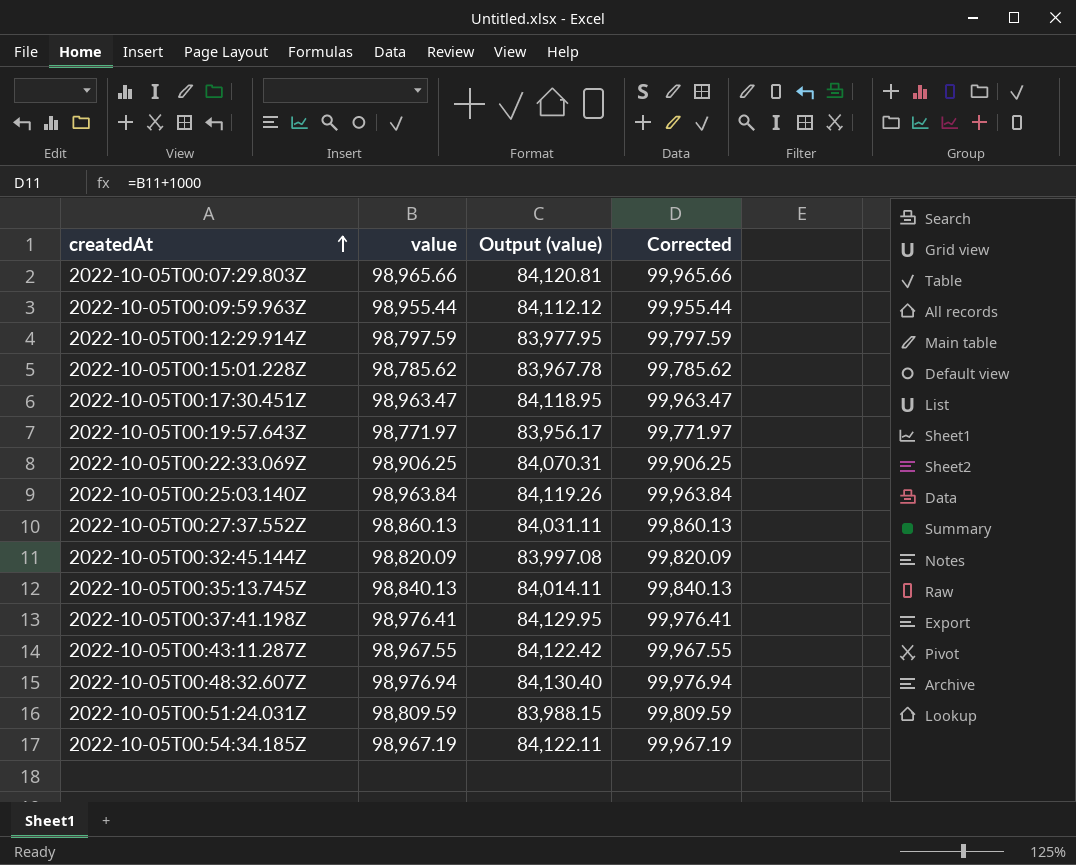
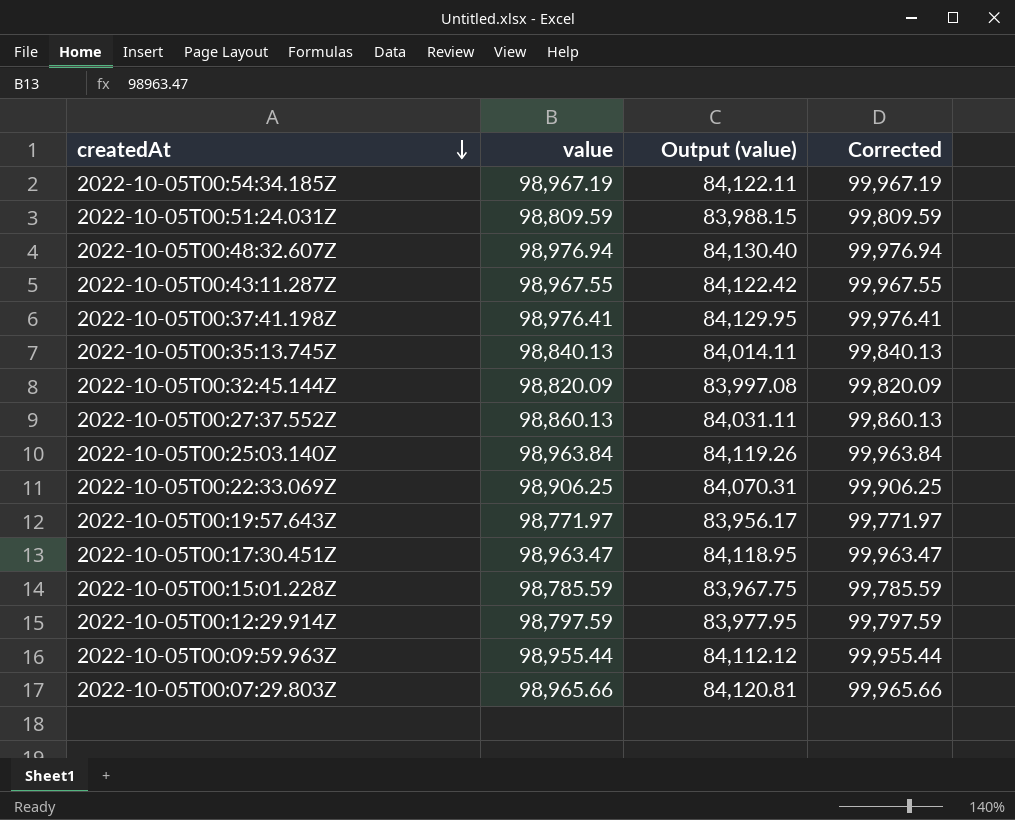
row order: createdAt ascending -> createdAt descending
2022-10-05T00:15:01.228Z | value: 98,785.62 -> 98,785.59
2022-10-05T00:15:01.228Z | Output (value): 83,967.78 -> 83,967.75
2022-10-05T00:15:01.228Z | Corrected: 99,785.62 -> 99,785.59

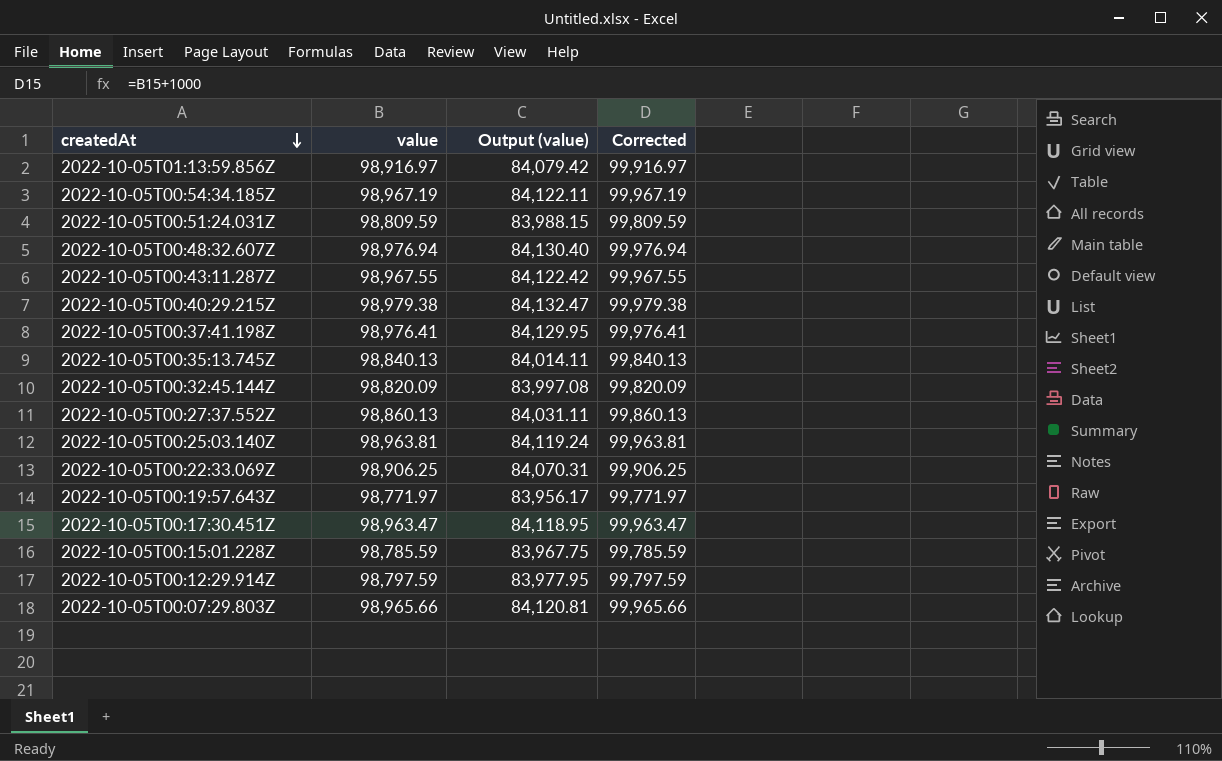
row 2022-10-05T00:09:59.963Z: 98,955.44 | 84,112.12 | 99,955.44 -> none
row 2022-10-05T01:13:59.856Z: none -> 98,916.97 | 84,079.42 | 99,916.97
row 2022-10-05T00:40:29.215Z: none -> 98,979.38 | 84,132.47 | 99,979.38
2022-10-05T00:25:03.140Z | value: 98,963.84 -> 98,963.81
2022-10-05T00:25:03.140Z | Output (value): 84,119.26 -> 84,119.24
2022-10-05T00:25:03.140Z | Corrected: 99,963.84 -> 99,963.81

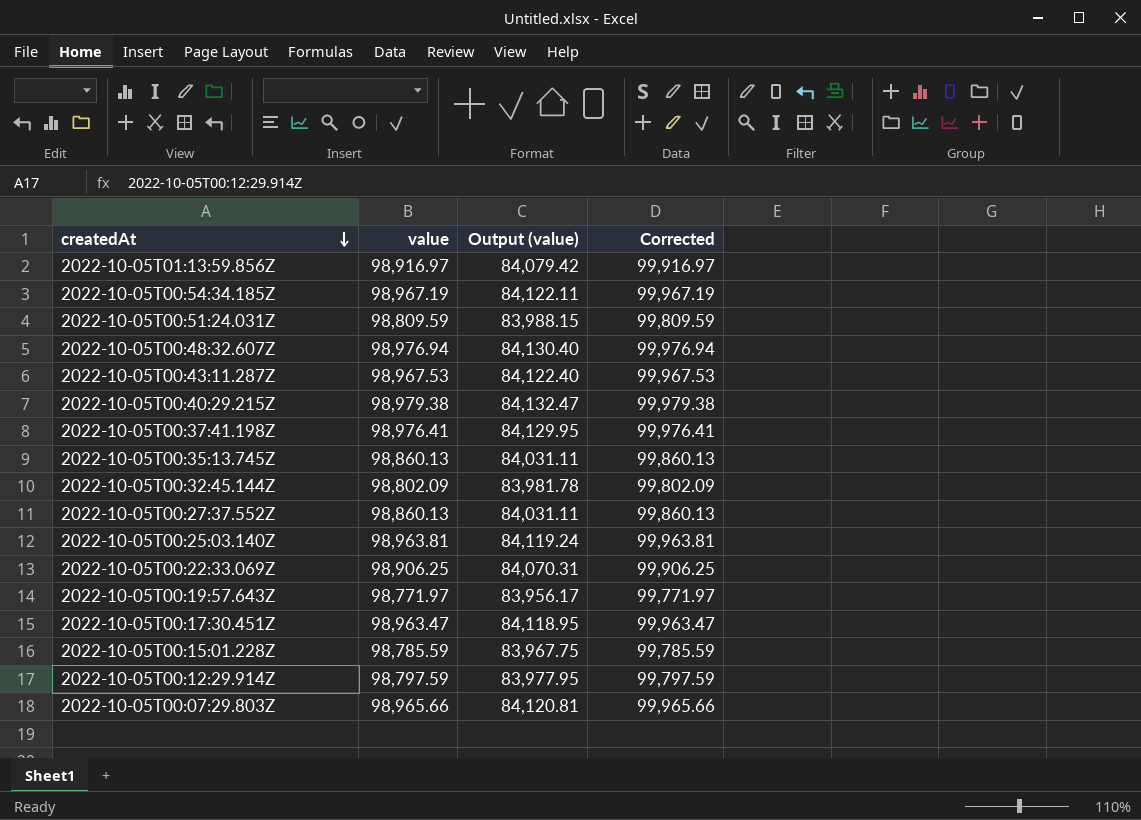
2022-10-05T00:43:11.287Z | value: 98,967.55 -> 98,967.53
2022-10-05T00:43:11.287Z | Output (value): 84,122.42 -> 84,122.40
2022-10-05T00:43:11.287Z | Corrected: 99,967.55 -> 99,967.53
2022-10-05T00:35:13.745Z | value: 98,840.13 -> 98,860.13
2022-10-05T00:35:13.745Z | Output (value): 84,014.11 -> 84,031.11
2022-10-05T00:35:13.745Z | Corrected: 99,840.13 -> 99,860.13
2022-10-05T00:32:45.144Z | value: 98,820.09 -> 98,802.09
2022-10-05T00:32:45.144Z | Output (value): 83,997.08 -> 83,981.78
2022-10-05T00:32:45.144Z | Corrected: 99,820.09 -> 99,802.09

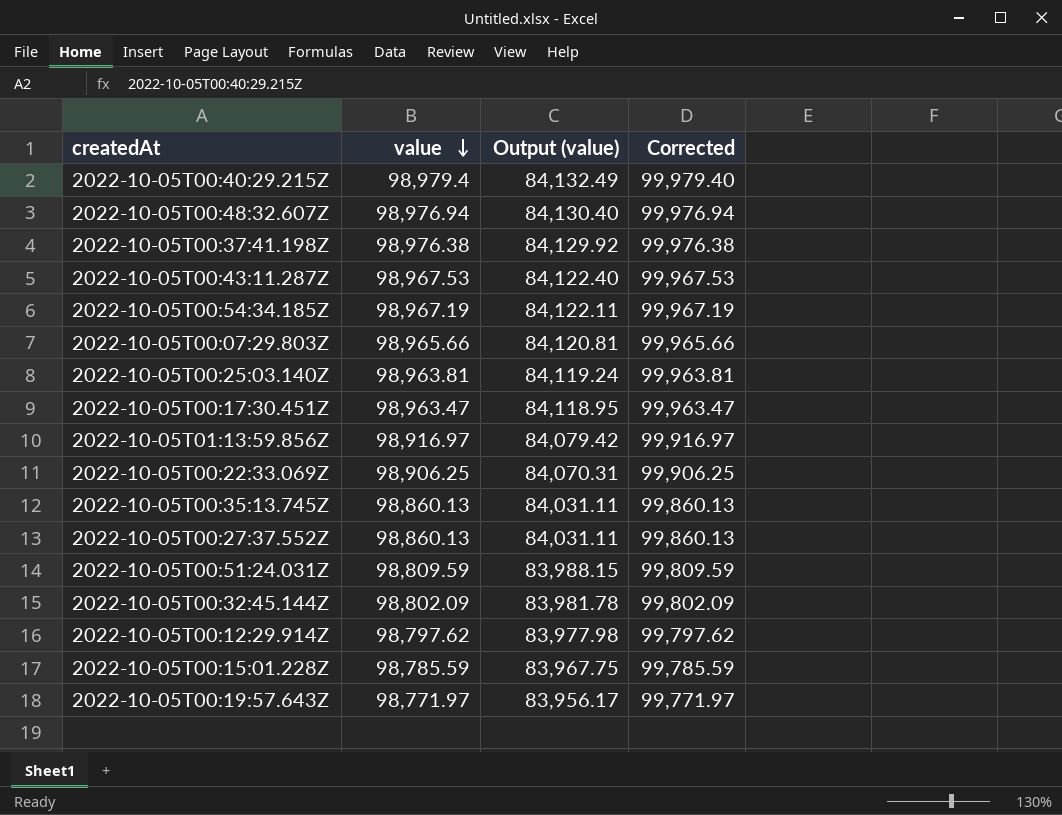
row order: createdAt descending -> value descending
2022-10-05T00:40:29.215Z | value: 98,979.38 -> 98,979.4
2022-10-05T00:40:29.215Z | Output (value): 84,132.47 -> 84,132.49
2022-10-05T00:40:29.215Z | Corrected: 99,979.38 -> 99,979.40
2022-10-05T00:37:41.198Z | value: 98,976.41 -> 98,976.38
2022-10-05T00:37:41.198Z | Output (value): 84,129.95 -> 84,129.92
2022-10-05T00:37:41.198Z | Corrected: 99,976.41 -> 99,976.38
2022-10-05T00:12:29.914Z | value: 98,797.59 -> 98,797.62
2022-10-05T00:12:29.914Z | Output (value): 83,977.95 -> 83,977.98
2022-10-05T00:12:29.914Z | Corrected: 99,797.59 -> 99,797.62

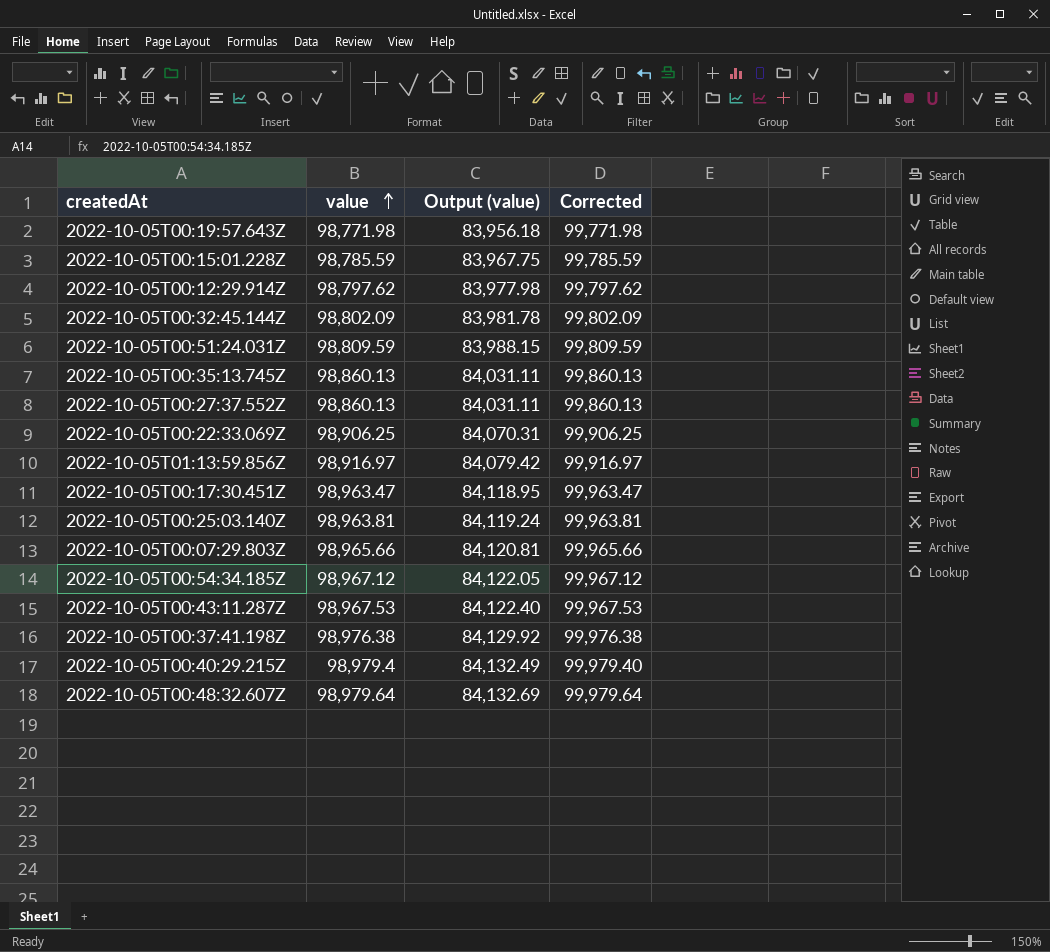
row order: value descending -> value ascending
2022-10-05T00:19:57.643Z | value: 98,771.97 -> 98,771.98
2022-10-05T00:19:57.643Z | Output (value): 83,956.17 -> 83,956.18
2022-10-05T00:19:57.643Z | Corrected: 99,771.97 -> 99,771.98
2022-10-05T00:54:34.185Z | value: 98,967.19 -> 98,967.12
2022-10-05T00:54:34.185Z | Output (value): 84,122.11 -> 84,122.05
2022-10-05T00:54:34.185Z | Corrected: 99,967.19 -> 99,967.12
2022-10-05T00:48:32.607Z | value: 98,976.94 -> 98,979.64
2022-10-05T00:48:32.607Z | Output (value): 84,130.40 -> 84,132.69
2022-10-05T00:48:32.607Z | Corrected: 99,976.94 -> 99,979.64

